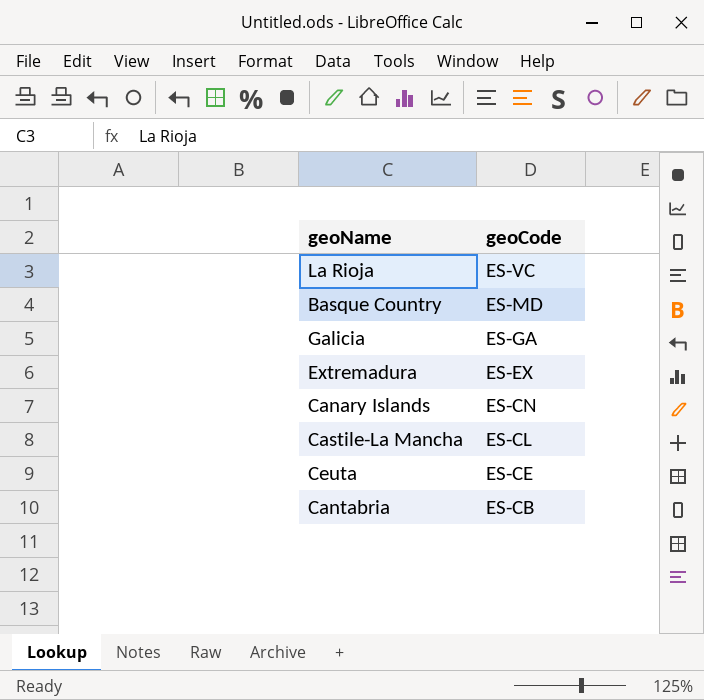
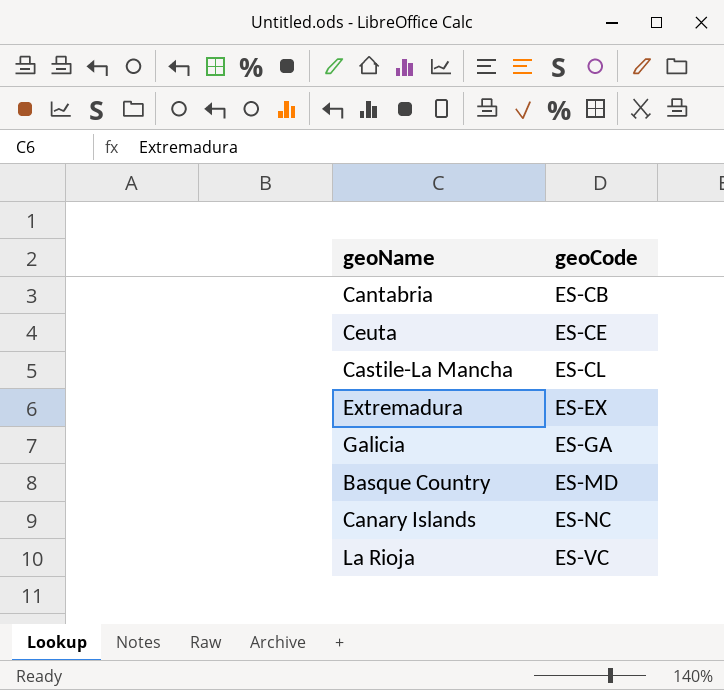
row order: geoCode descending -> geoCode ascending
Canary Islands | geoCode: ES-CN -> ES-NC

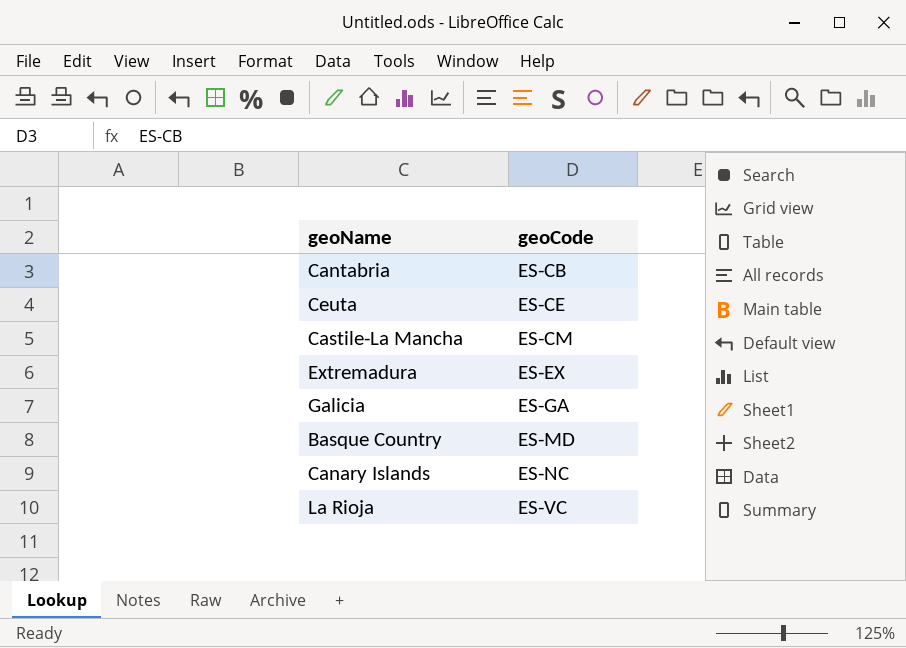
Castile-La Mancha | geoCode: ES-CL -> ES-CM

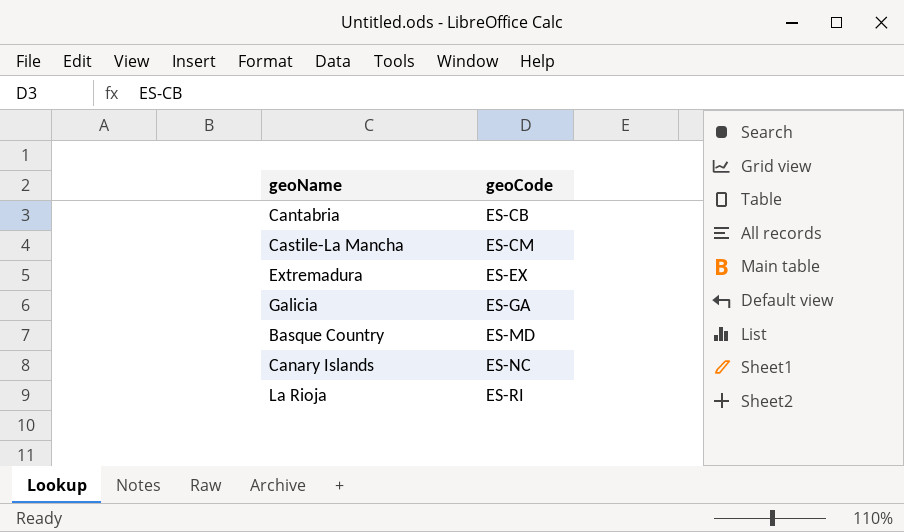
row Ceuta: ES-CE -> none
La Rioja | geoCode: ES-VC -> ES-RI

